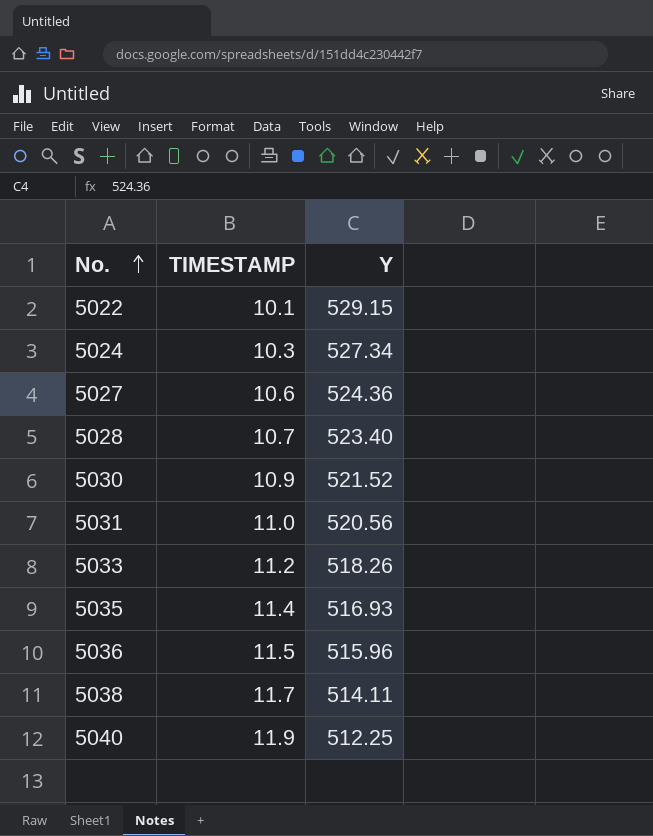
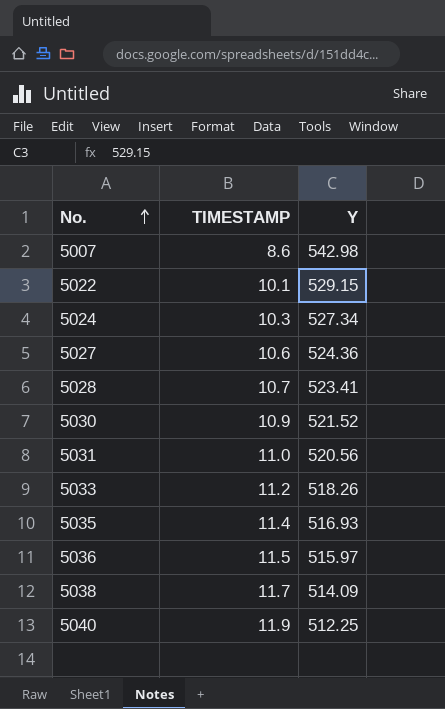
row 5007: none -> 8.6 | 542.98
5028 | Y: 523.40 -> 523.41
5036 | Y: 515.96 -> 515.97
5038 | Y: 514.11 -> 514.09

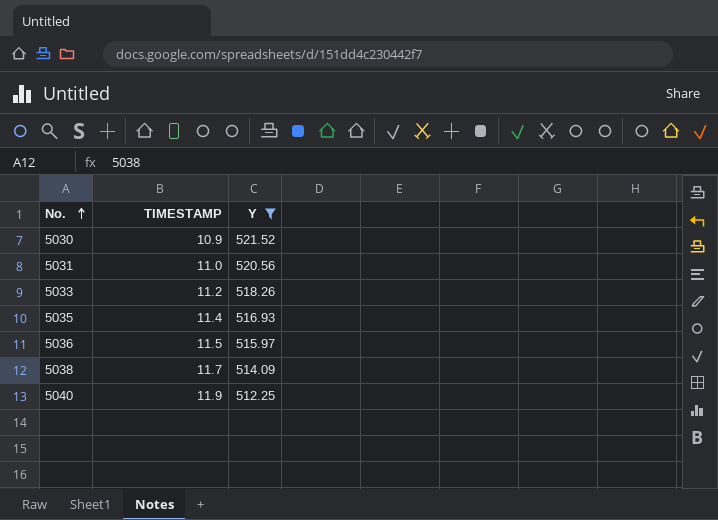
filter: none -> Y <= 521.52

